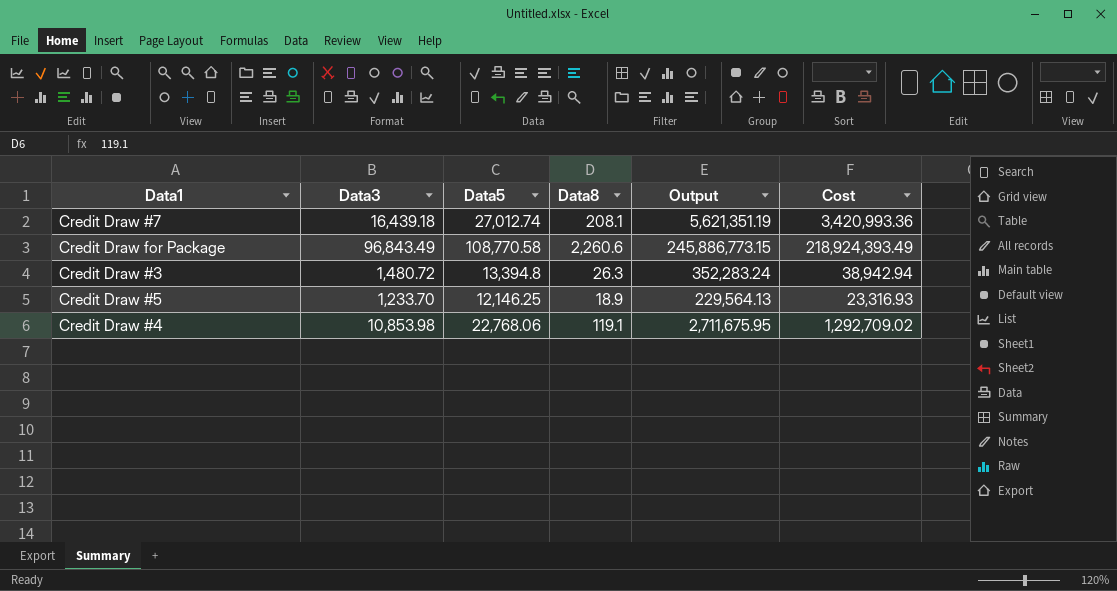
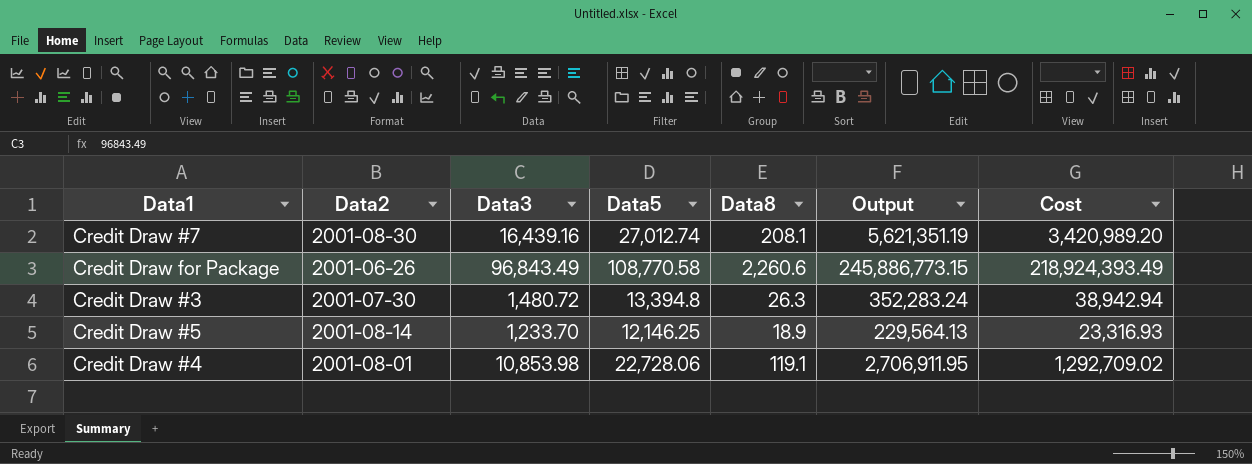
column Data2 | position: none -> 2
Credit Draw #7 | Data3: 16,439.18 -> 16,439.16
Credit Draw #7 | Cost: 3,420,993.36 -> 3,420,989.20
Credit Draw #4 | Data5: 22,768.06 -> 22,728.06
Credit Draw #4 | Output: 2,711,675.95 -> 2,706,911.95

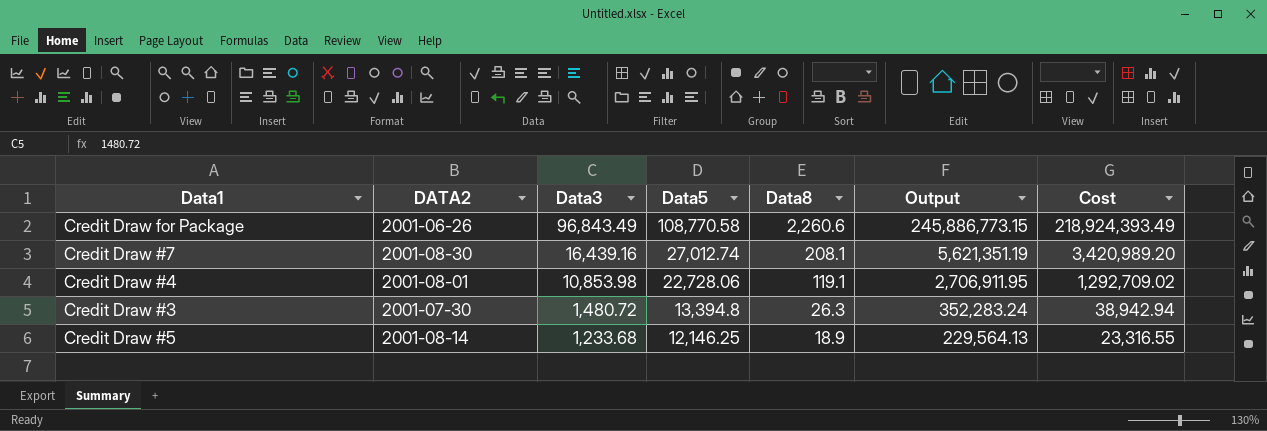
row order: none -> Data3 descending
column name: Data2 -> DATA2
Credit Draw #5 | Data3: 1,233.70 -> 1,233.68
Credit Draw #5 | Cost: 23,316.93 -> 23,316.55

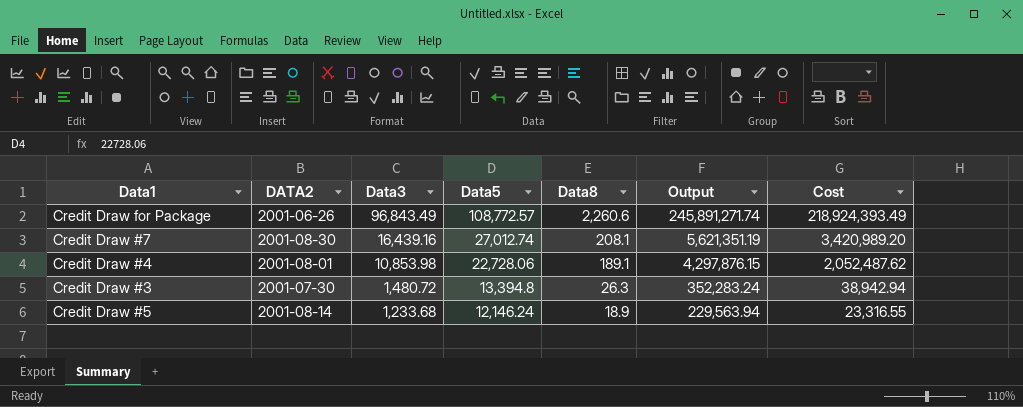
Credit Draw for Package | Data5: 108,770.58 -> 108,772.57
Credit Draw for Package | Output: 245,886,773.15 -> 245,891,271.74
Credit Draw #4 | Data8: 119.1 -> 189.1
Credit Draw #4 | Output: 2,706,911.95 -> 4,297,876.15
Credit Draw #4 | Cost: 1,292,709.02 -> 2,052,487.62
Credit Draw #5 | Data5: 12,146.25 -> 12,146.24
Credit Draw #5 | Output: 229,564.13 -> 229,563.94

